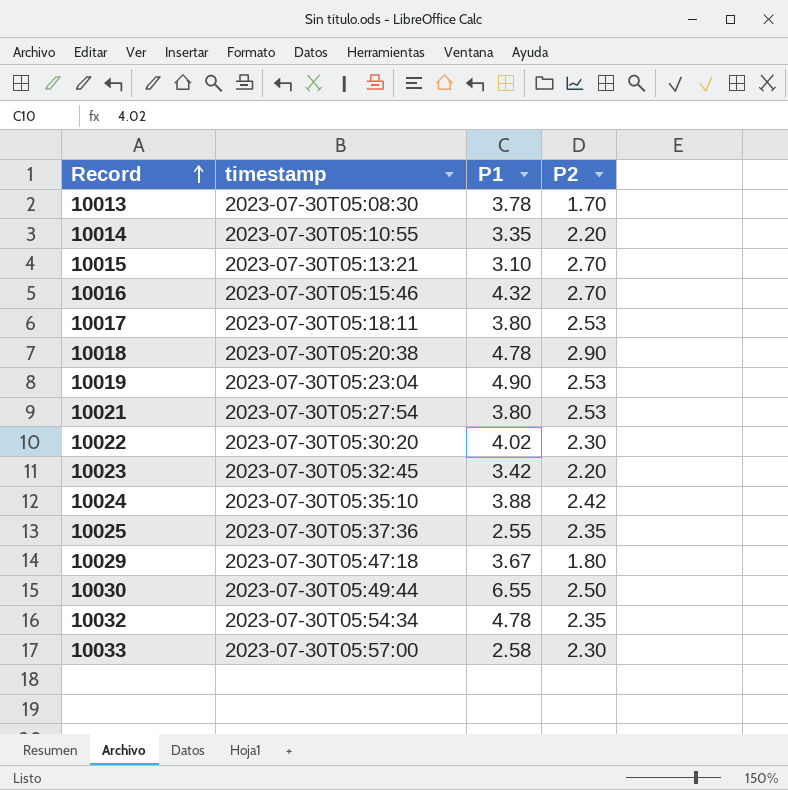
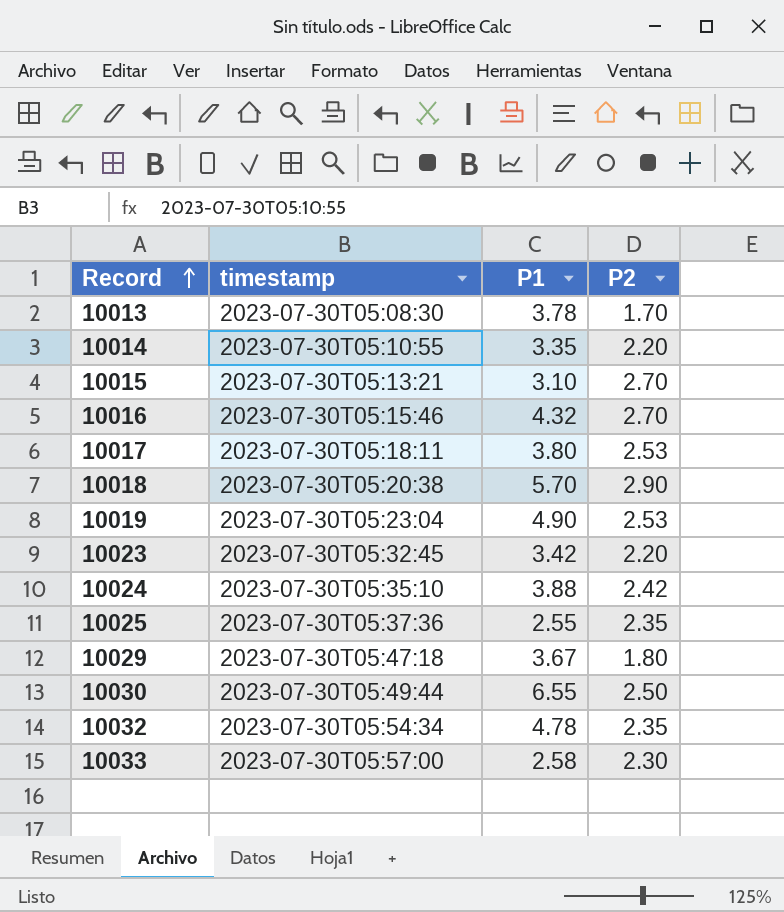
row 10021: 2023-07-30T05:27:54 | 3.80 | 2.53 -> none
row 10022: 2023-07-30T05:30:20 | 4.02 | 2.30 -> none
10018 | P1: 4.78 -> 5.70

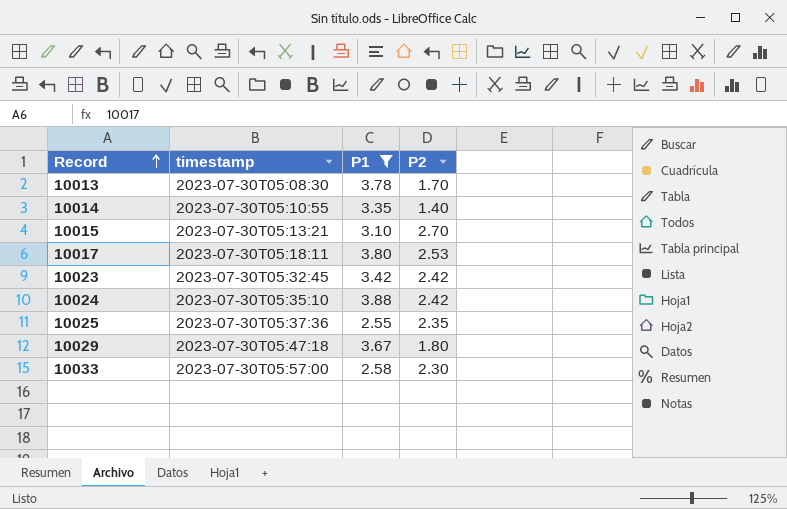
filter: none -> P1 <= 3.88
10014 | P2: 2.20 -> 1.40
10023 | P2: 2.20 -> 2.42

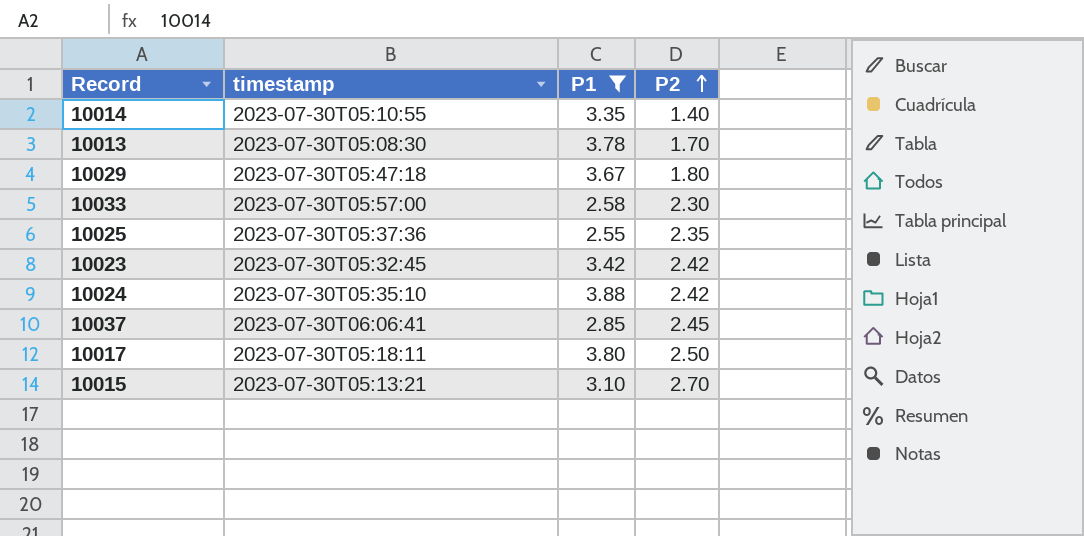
row order: Record ascending -> P2 ascending
row 10037: none -> 2023-07-30T06:06:41 | 2.85 | 2.45
10017 | P2: 2.53 -> 2.50

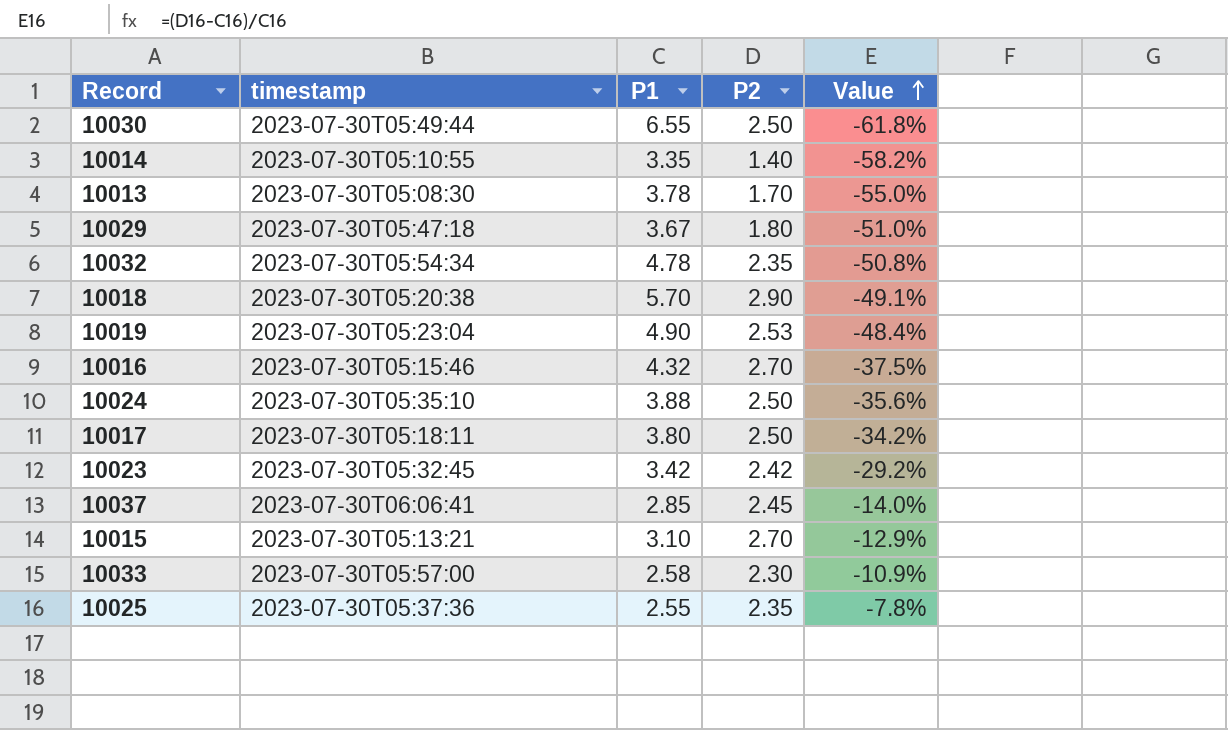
filter: P1 <= 3.88 -> none
row order: P2 ascending -> Value ascending
column Value | formula: none -> ([P2] - [P1]) / [P1]
10024 | P2: 2.42 -> 2.50

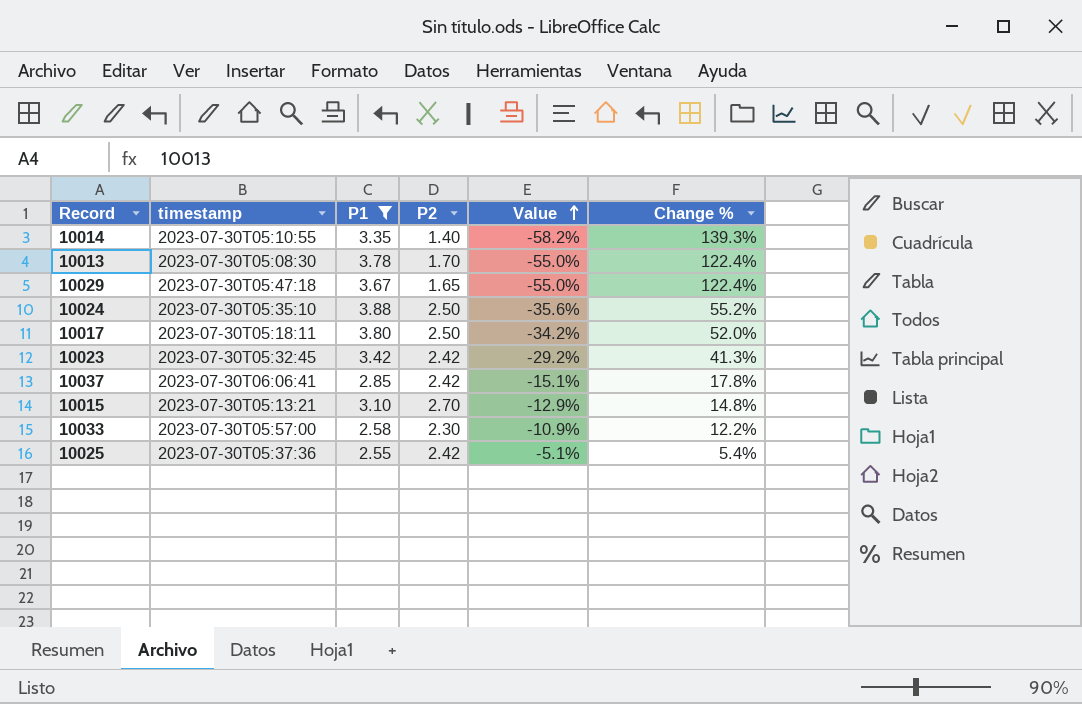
filter: none -> P1 <= 3.88
column Change % | formula: none -> ([P1] - [P2]) / [P2]
10029 | P2: 1.80 -> 1.65
10029 | Value: -51.0% -> -55.0%
10037 | P2: 2.45 -> 2.42
10037 | Value: -14.0% -> -15.1%
10025 | P2: 2.35 -> 2.42
10025 | Value: -7.8% -> -5.1%

